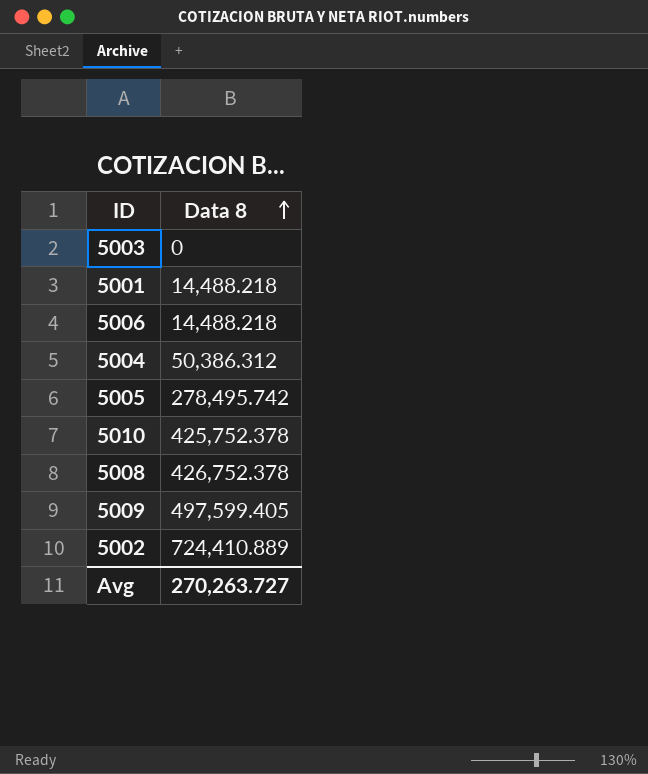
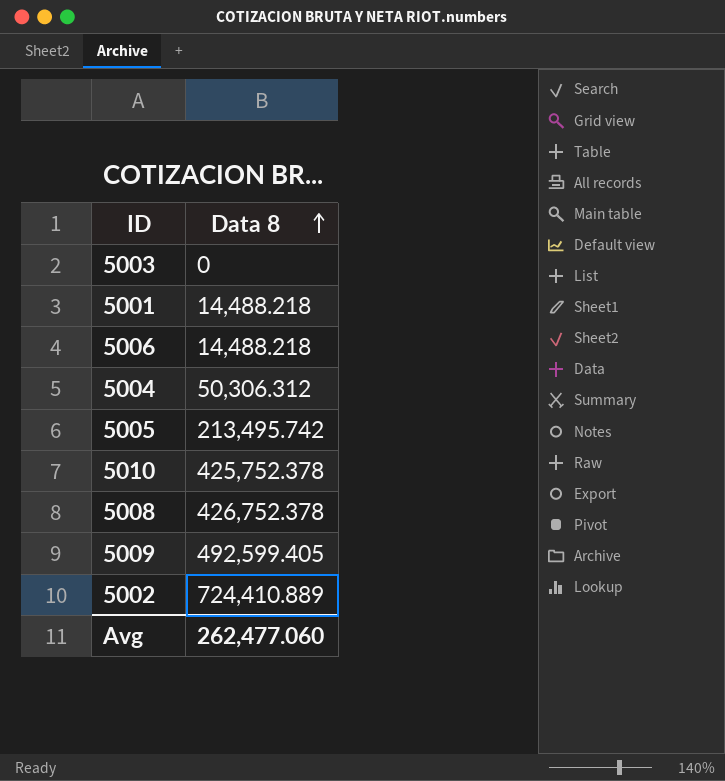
5004 | Data 8: 50,386.312 -> 50,306.312
5005 | Data 8: 278,495.742 -> 213,495.742
5009 | Data 8: 497,599.405 -> 492,599.405
Avg | Data 8: 270,263.727 -> 262,477.060

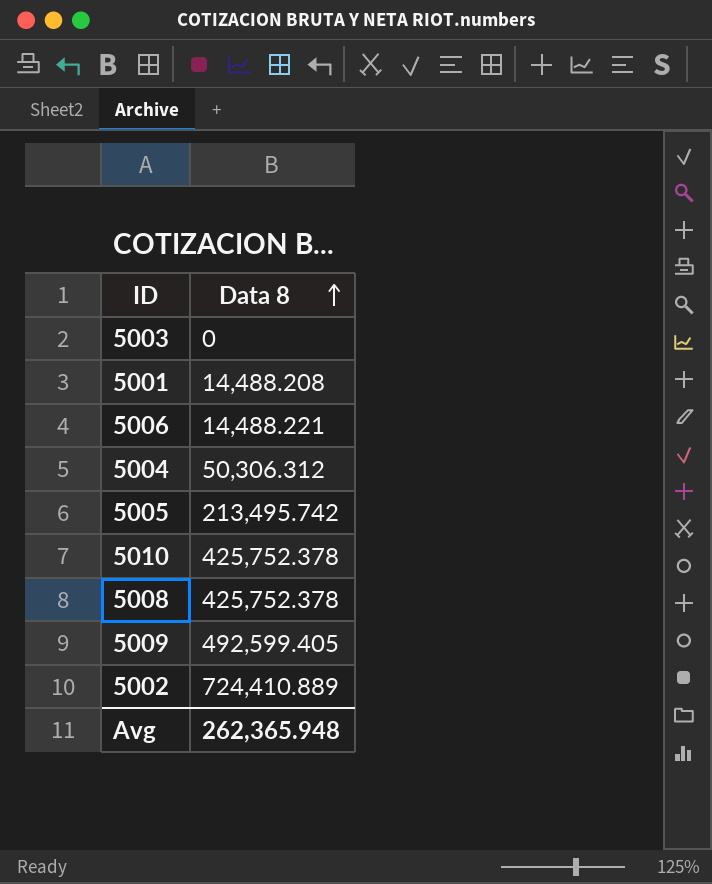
5001 | Data 8: 14,488.218 -> 14,488.208
5006 | Data 8: 14,488.218 -> 14,488.221
5008 | Data 8: 426,752.378 -> 425,752.378
Avg | Data 8: 262,477.060 -> 262,365.948

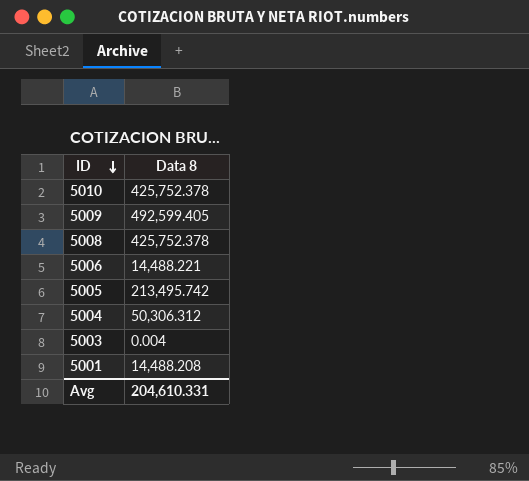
row order: Data 8 ascending -> ID descending
row 5002: 724,410.889 -> none
5003 | Data 8: 0 -> 0.004
Avg | Data 8: 262,365.948 -> 204,610.331

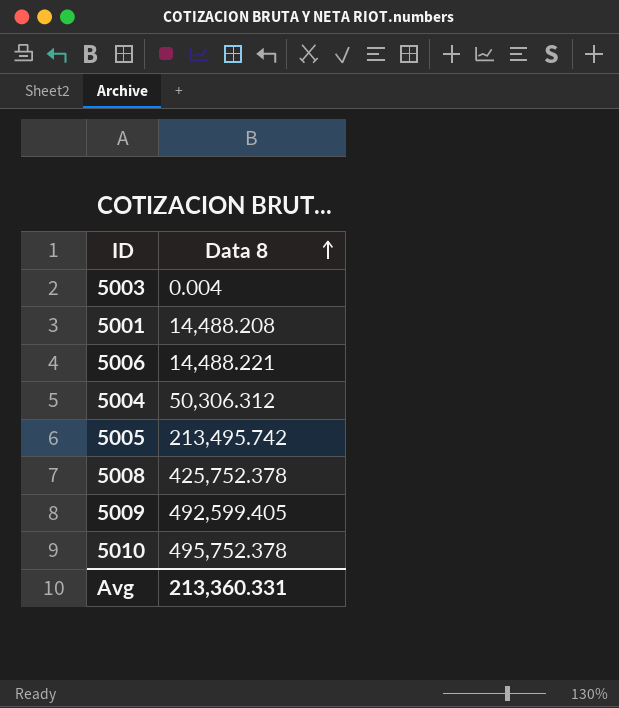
row order: ID descending -> Data 8 ascending
5010 | Data 8: 425,752.378 -> 495,752.378
Avg | Data 8: 204,610.331 -> 213,360.331

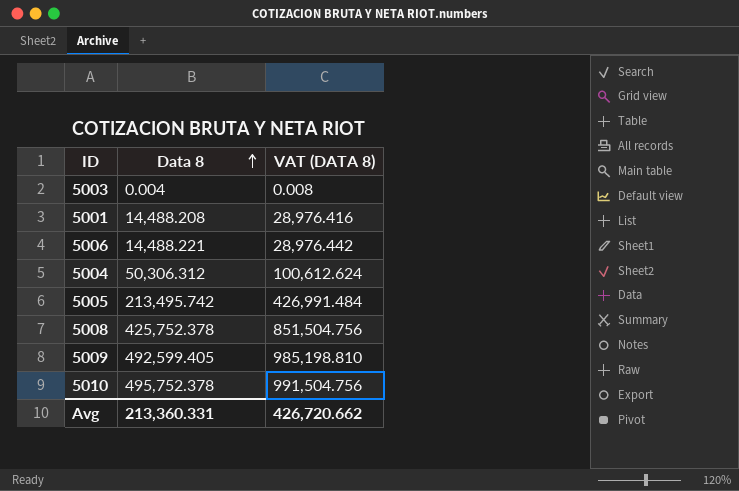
column VAT (DATA 8) | formula: none -> [Data 8] * 2

